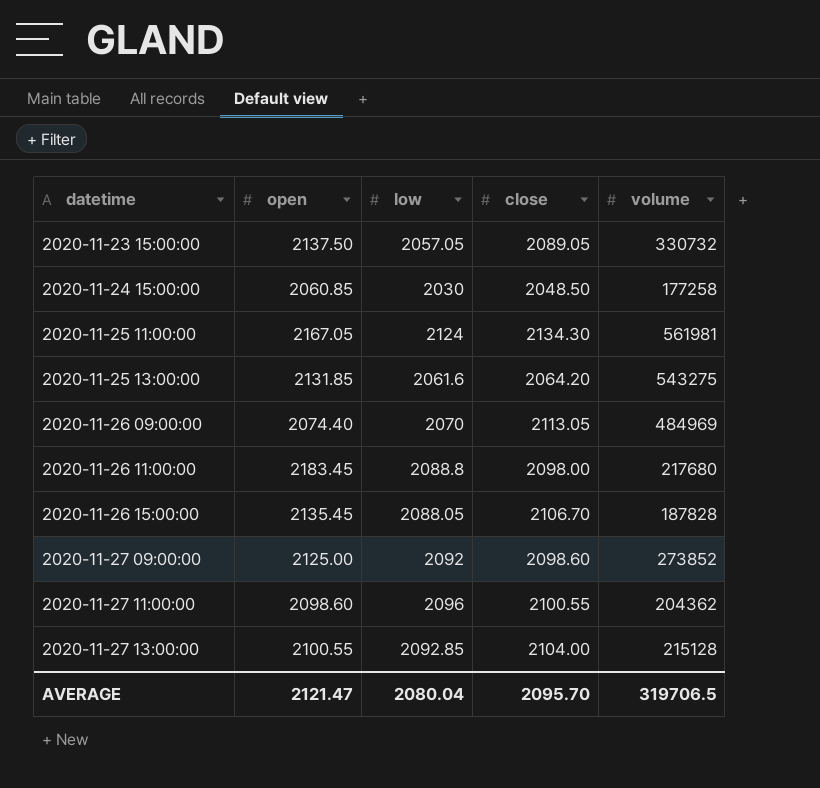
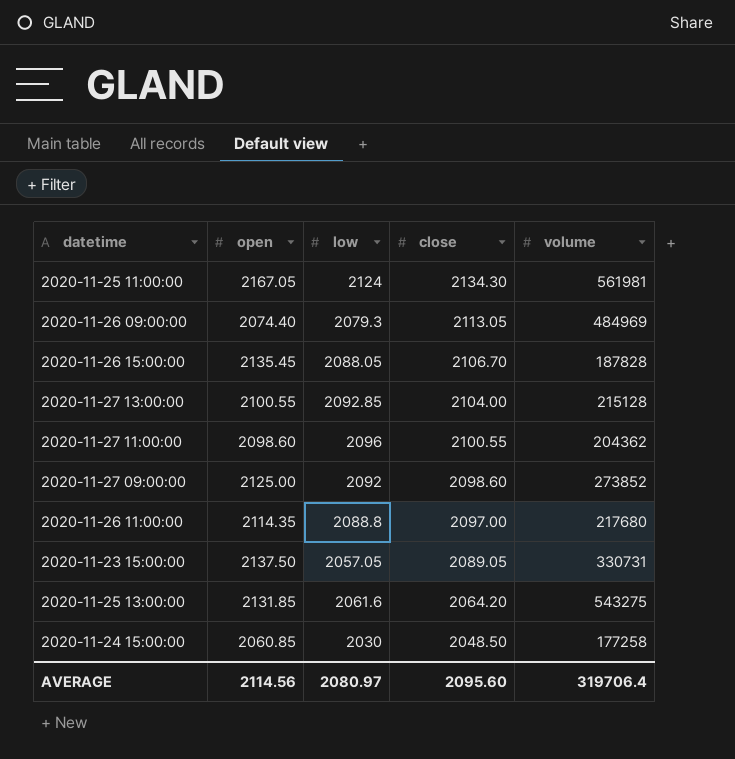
row order: datetime ascending -> close descending
2020-11-26 09:00:00 | low: 2070 -> 2079.3
2020-11-26 11:00:00 | open: 2183.45 -> 2114.35
2020-11-26 11:00:00 | close: 2098.00 -> 2097.00
2020-11-23 15:00:00 | volume: 330732 -> 330731
AVERAGE | open: 2121.47 -> 2114.56
AVERAGE | low: 2080.04 -> 2080.97
AVERAGE | close: 2095.70 -> 2095.60
AVERAGE | volume: 319706.5 -> 319706.4

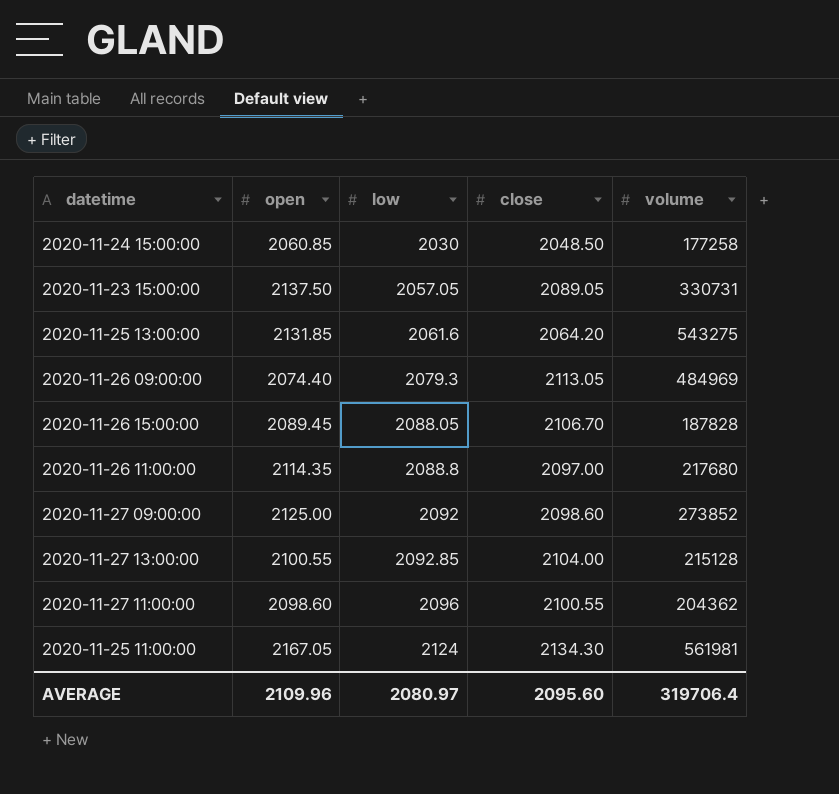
row order: close descending -> low ascending
2020-11-26 15:00:00 | open: 2135.45 -> 2089.45
AVERAGE | open: 2114.56 -> 2109.96

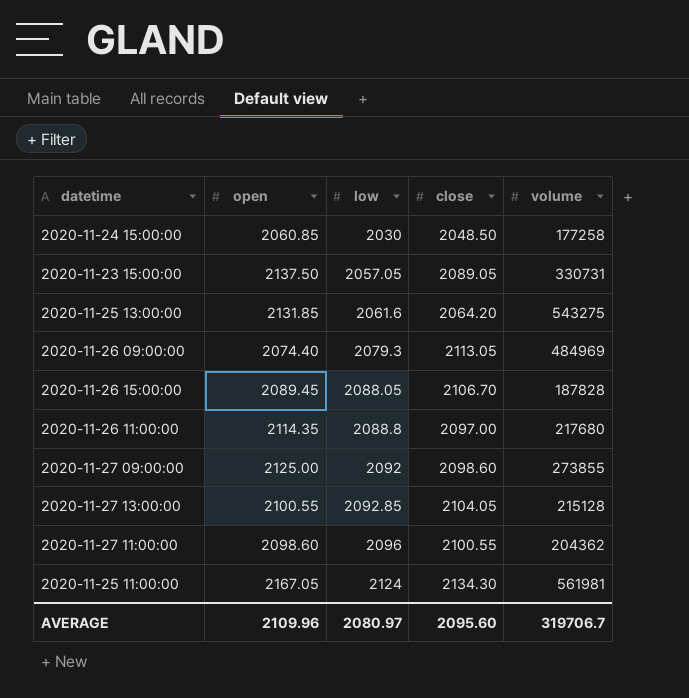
2020-11-27 09:00:00 | volume: 273852 -> 273855
2020-11-27 13:00:00 | close: 2104.00 -> 2104.05
AVERAGE | volume: 319706.4 -> 319706.7

